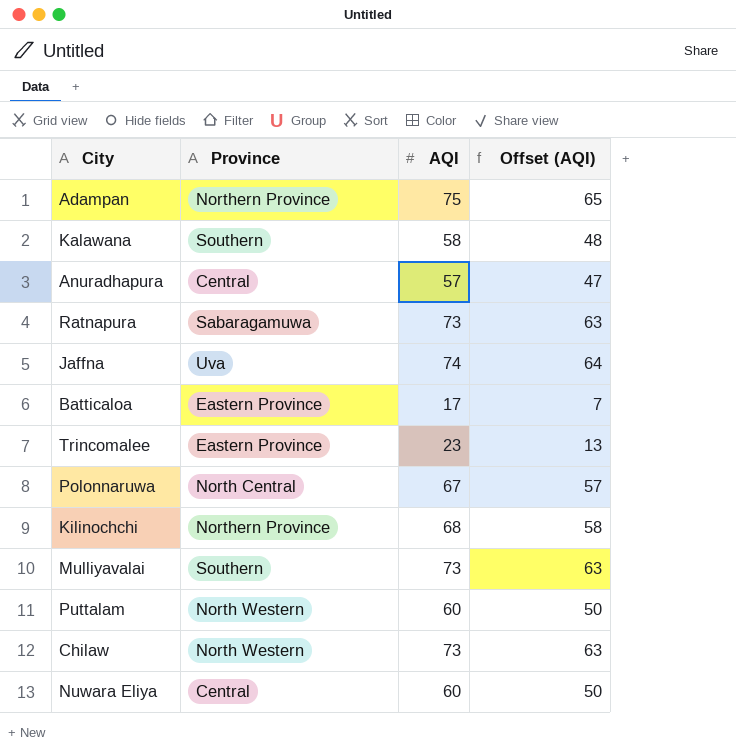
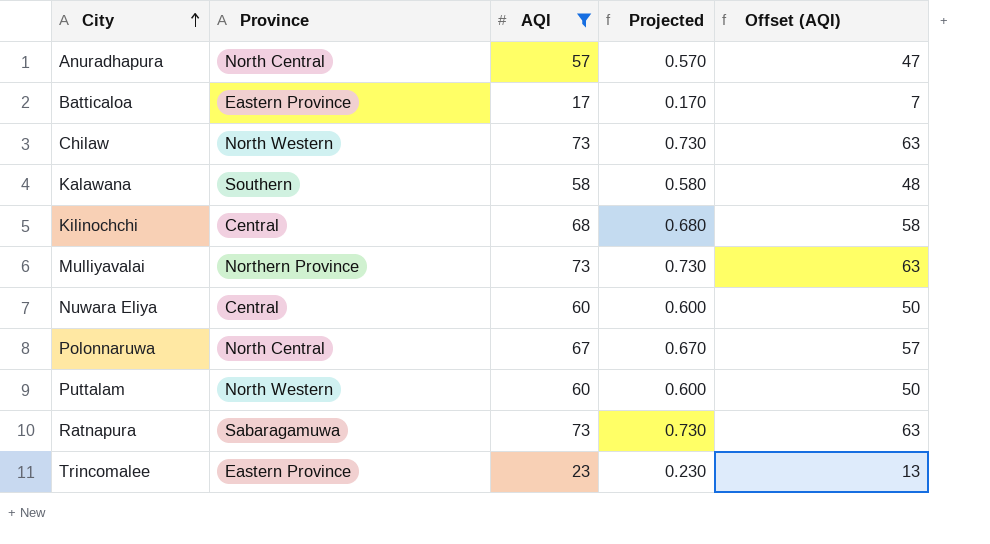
filter: none -> AQI <= 73
row order: none -> City ascending
column Projected | formula: none -> [AQI] * 0.01
Anuradhapura | Province: Central -> North Central
Kilinochchi | Province: Northern Province -> Central
Mulliyavalai | Province: Southern -> Northern Province

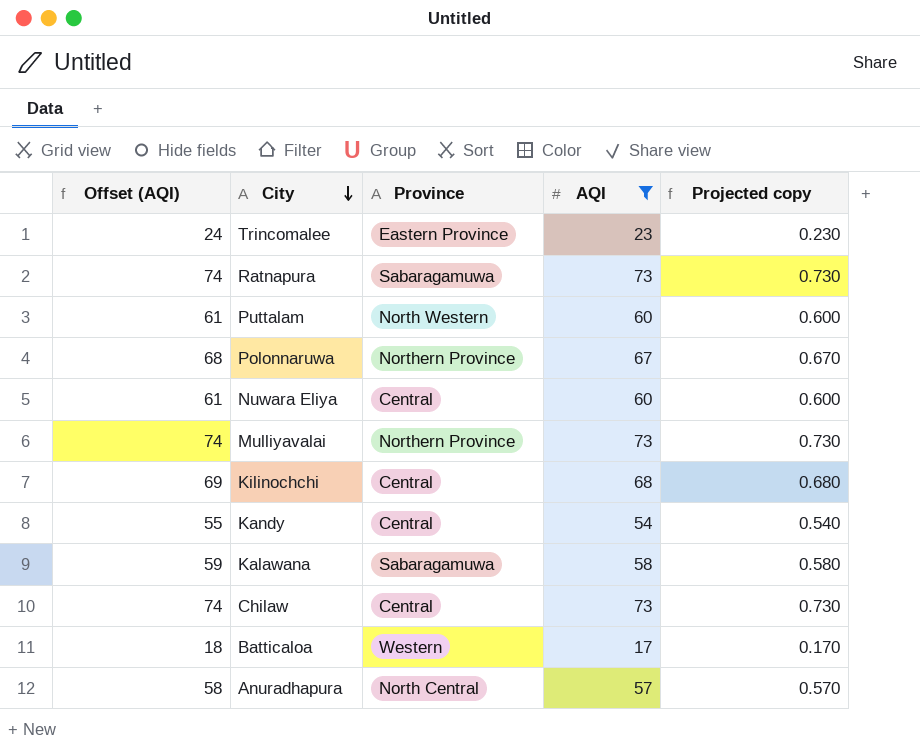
row order: City ascending -> City descending
column Offset (AQI) | formula: [AQI] - 10 -> [AQI] + 1
column Offset (AQI) | position: 5 -> 1
column name: Projected -> Projected copy
Polonnaruwa | Province: North Central -> Northern Province
row Kandy: none -> 55 | Central | 54 | 0.540
Kalawana | Province: Southern -> Sabaragamuwa
Chilaw | Province: North Western -> Central
Batticaloa | Province: Eastern Province -> Western

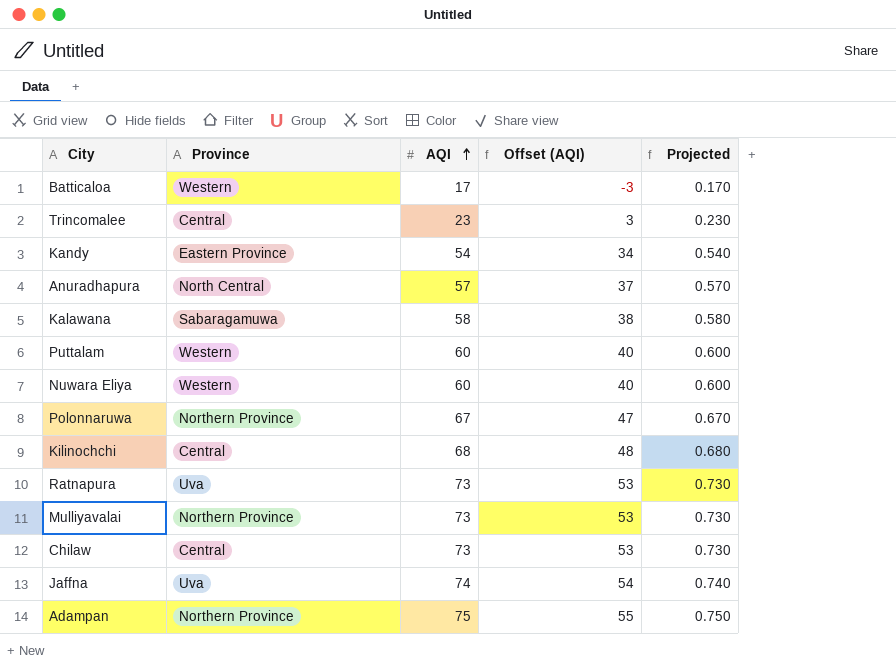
filter: AQI <= 73 -> none
row order: City descending -> AQI ascending
column Offset (AQI) | formula: [AQI] + 1 -> [AQI] - 20
column Offset (AQI) | position: 1 -> 4
column name: Projected copy -> Projected
Trincomalee | Province: Eastern Province -> Central
Kandy | Province: Central -> Eastern Province
Puttalam | Province: North Western -> Western
Nuwara Eliya | Province: Central -> Western
Ratnapura | Province: Sabaragamuwa -> Uva

